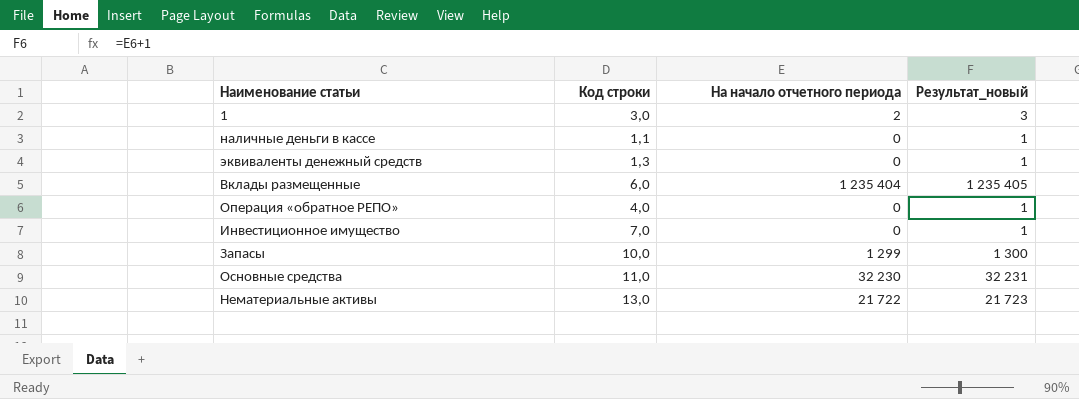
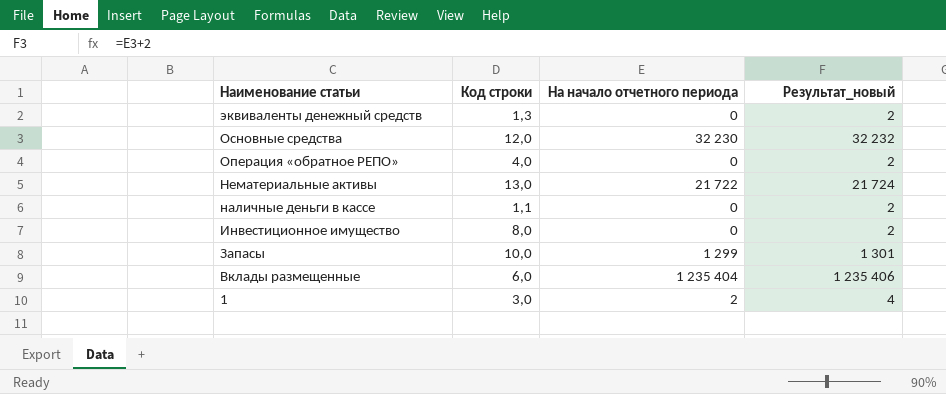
row order: none -> Наименование статьи descending
column Результат_новый | formula: [На начало отчетного периода] + 1 -> [На начало отчетного периода] + 2
Основные средства | Код строки: 11,0 -> 12,0
Инвестиционное имущество | Код строки: 7,0 -> 8,0

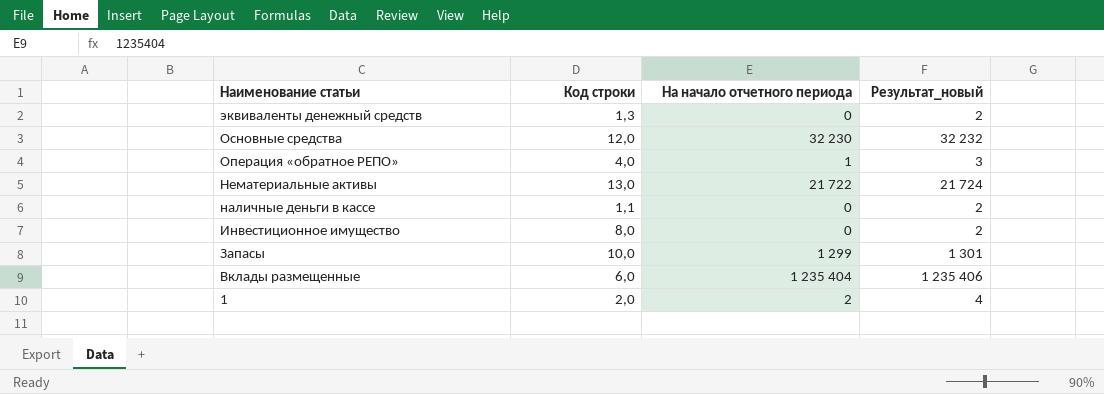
Операция «обратное РЕПО» | На начало отчетного периода: 0 -> 1
Операция «обратное РЕПО» | Результат_новый: 2 -> 3
1 | Код строки: 3,0 -> 2,0

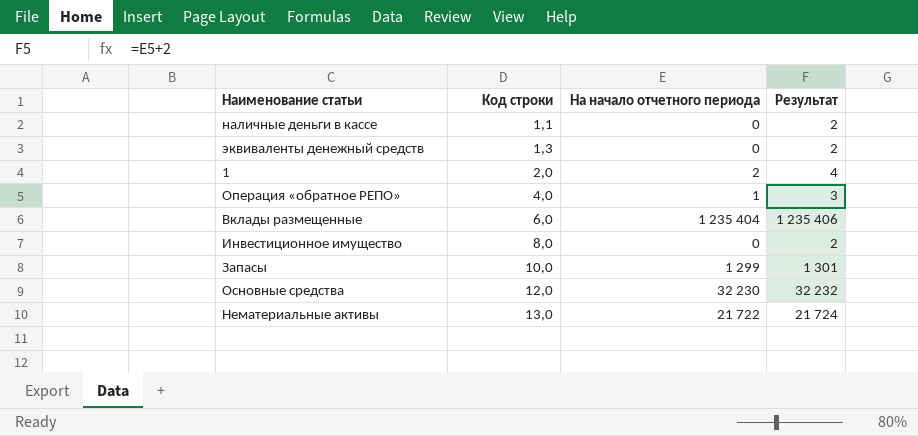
row order: Наименование статьи descending -> Код строки ascending
column name: Результат_новый -> Результат

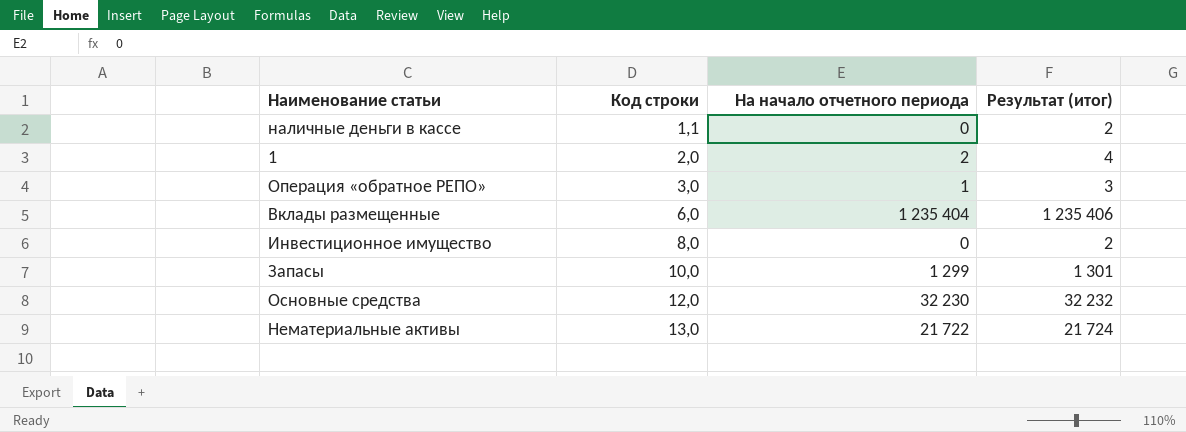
column name: Результат -> Результат (итог)
row эквиваленты денежный средств: 1,3 | 0 | 2 -> none
Операция «обратное РЕПО» | Код строки: 4,0 -> 3,0

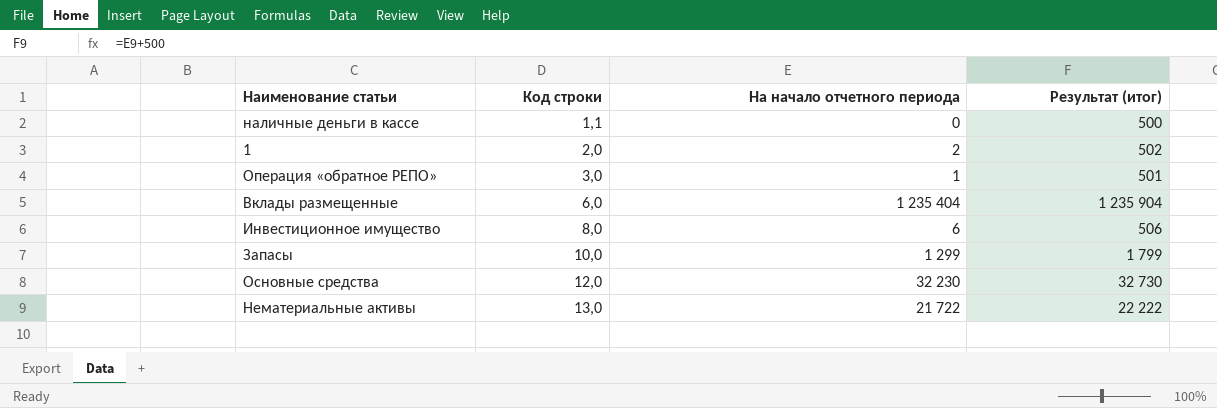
column Результат (итог) | formula: [На начало отчетного периода] + 2 -> [На начало отчетного периода] + 500
Инвестиционное имущество | На начало отчетного периода: 0 -> 6

